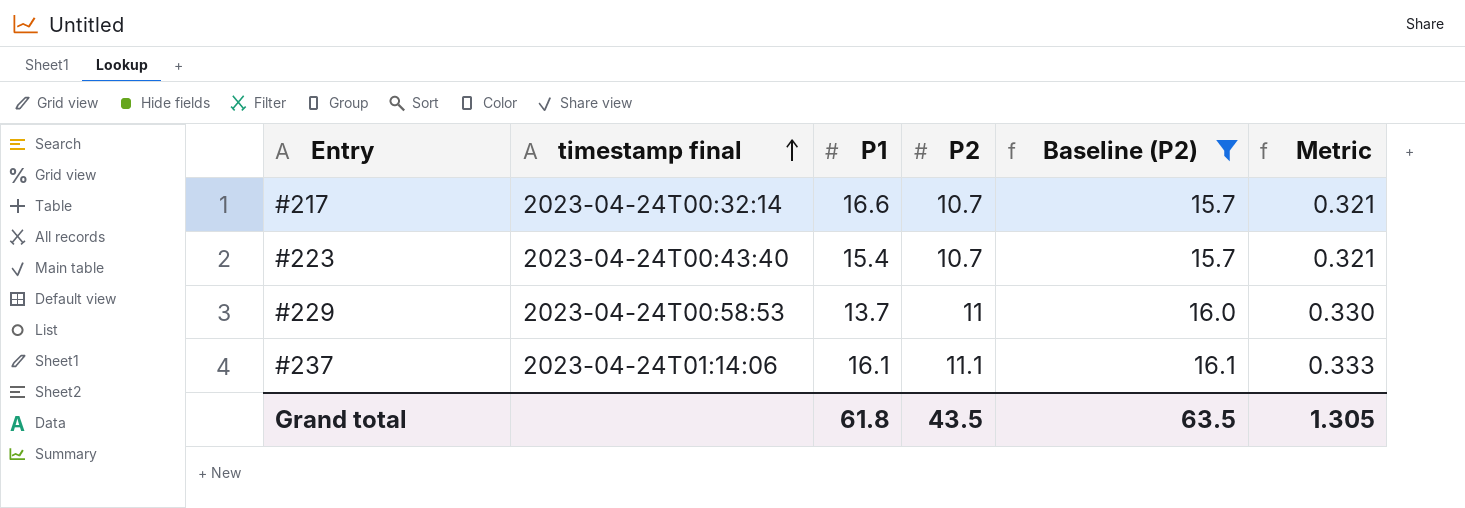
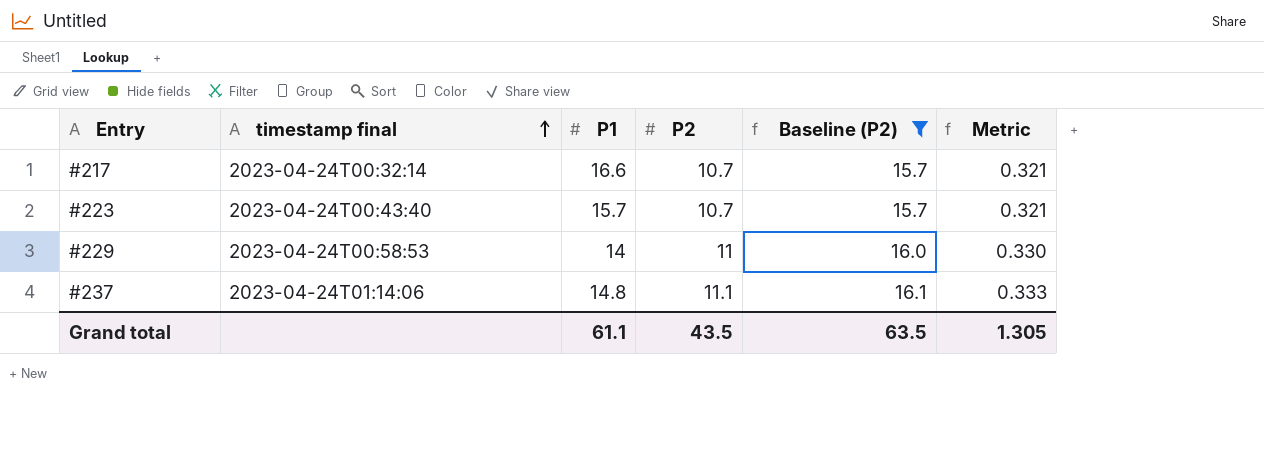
#223 | P1: 15.4 -> 15.7
#229 | P1: 13.7 -> 14
#237 | P1: 16.1 -> 14.8
Grand total | P1: 61.8 -> 61.1

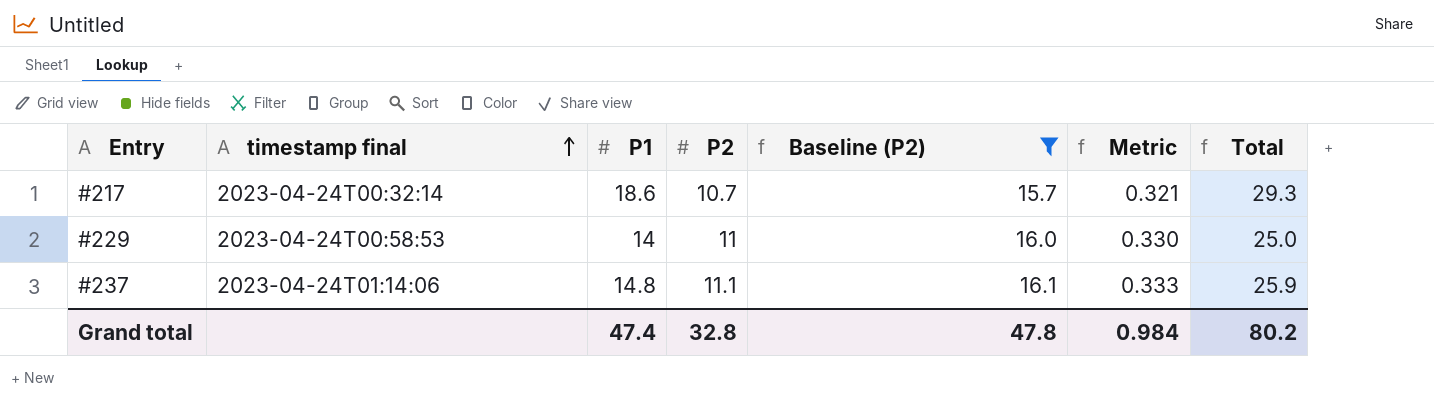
column Total | formula: none -> [P1] + [P2]
row #223: 2023-04-24T00:43:40 | 15.7 | 10.7 | 15.7 | 0.321 -> none
#217 | P1: 16.6 -> 18.6
Grand total | P1: 61.1 -> 47.4
Grand total | P2: 43.5 -> 32.8
Grand total | Baseline (P2): 63.5 -> 47.8
Grand total | Metric: 1.305 -> 0.984

